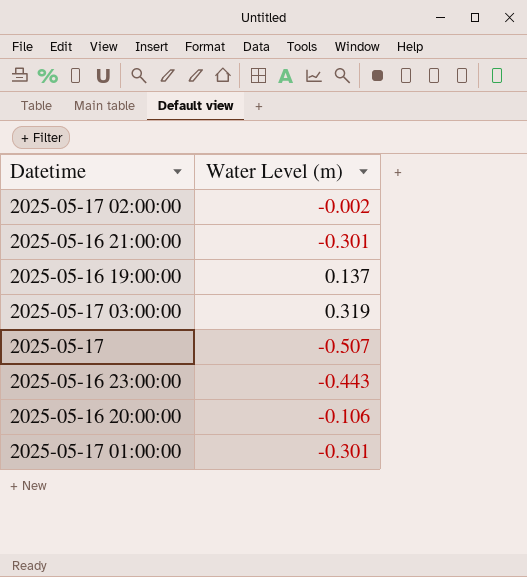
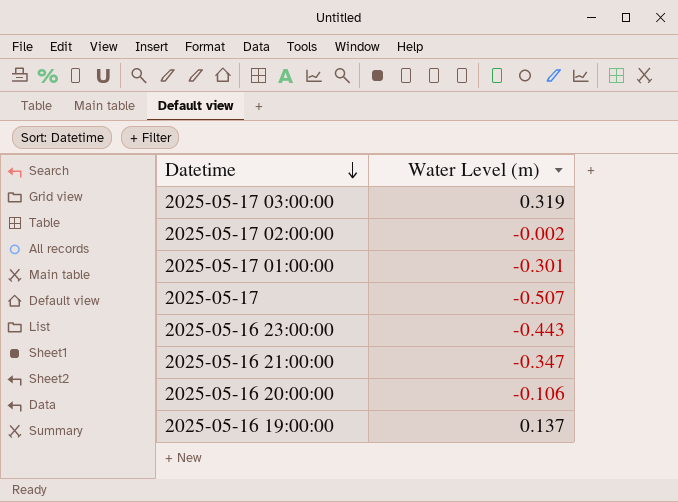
row order: none -> Datetime descending
2025-05-16 21:00:00 | Water Level (m): -0.301 -> -0.347

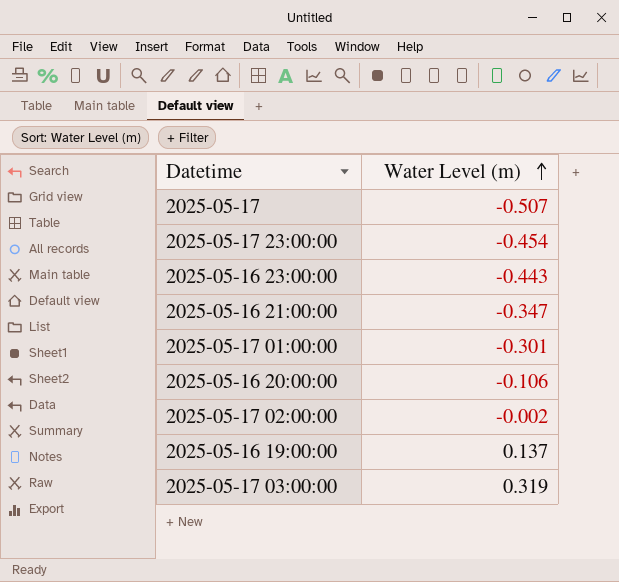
row order: Datetime descending -> Water Level (m) ascending
row 2025-05-17 23:00:00: none -> -0.454

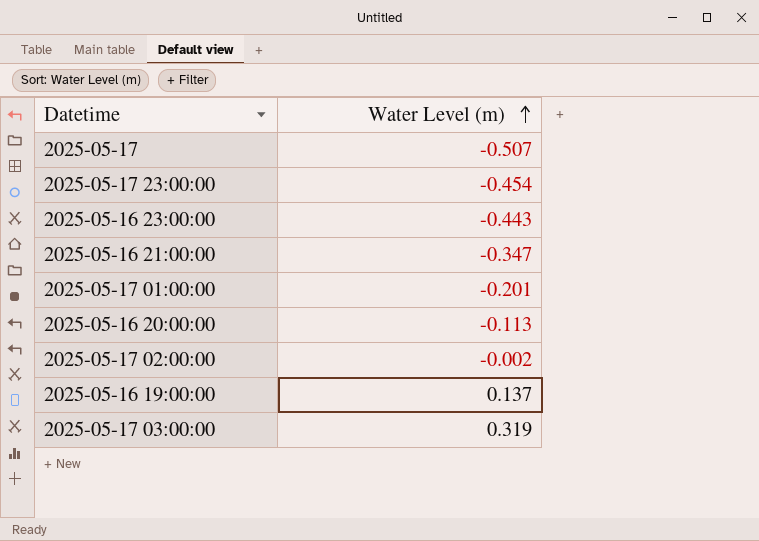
2025-05-17 01:00:00 | Water Level (m): -0.301 -> -0.201
2025-05-16 20:00:00 | Water Level (m): -0.106 -> -0.113

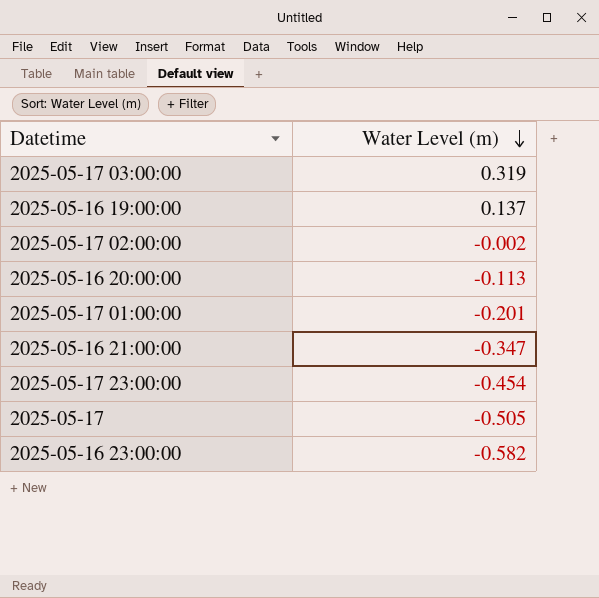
row order: Water Level (m) ascending -> Water Level (m) descending
2025-05-17 | Water Level (m): -0.507 -> -0.505
2025-05-16 23:00:00 | Water Level (m): -0.443 -> -0.582

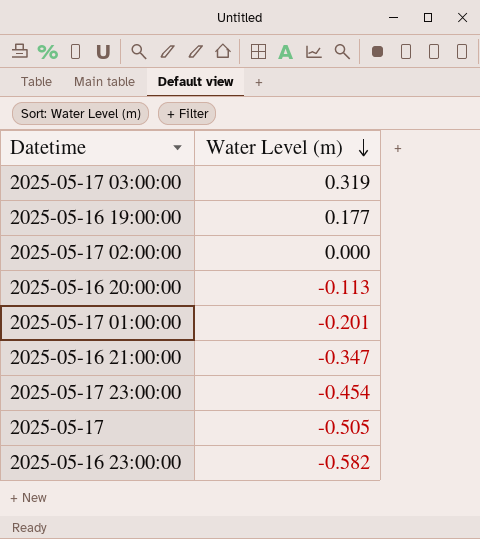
2025-05-16 19:00:00 | Water Level (m): 0.137 -> 0.177
2025-05-17 02:00:00 | Water Level (m): -0.002 -> 0.000

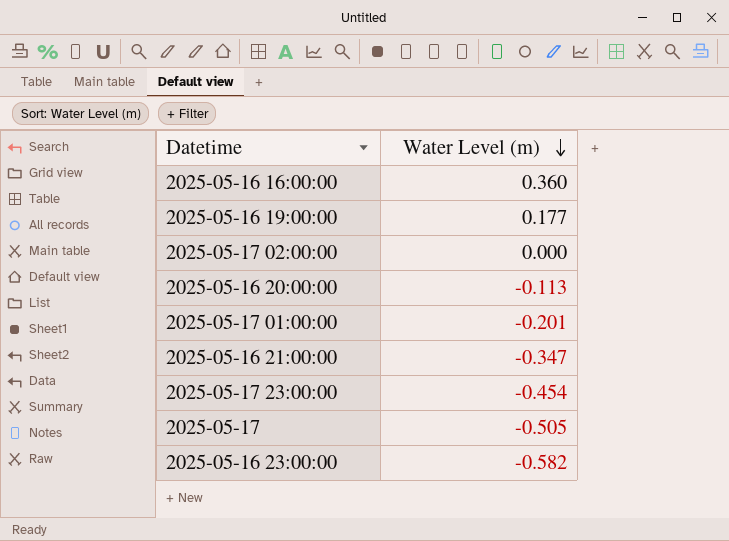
row 2025-05-17 03:00:00: 0.319 -> none
row 2025-05-16 16:00:00: none -> 0.360

